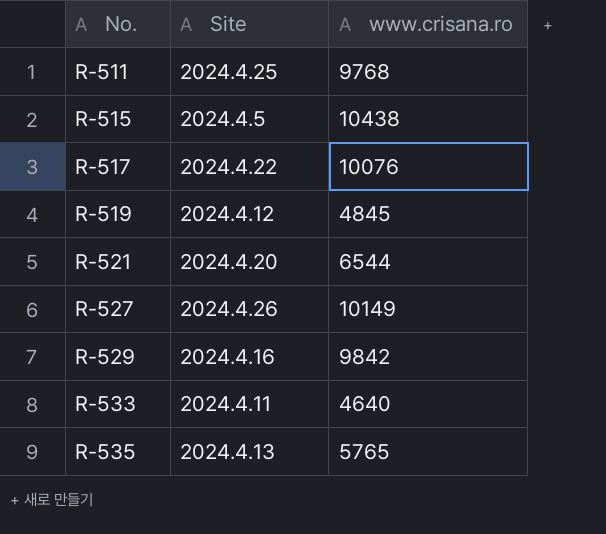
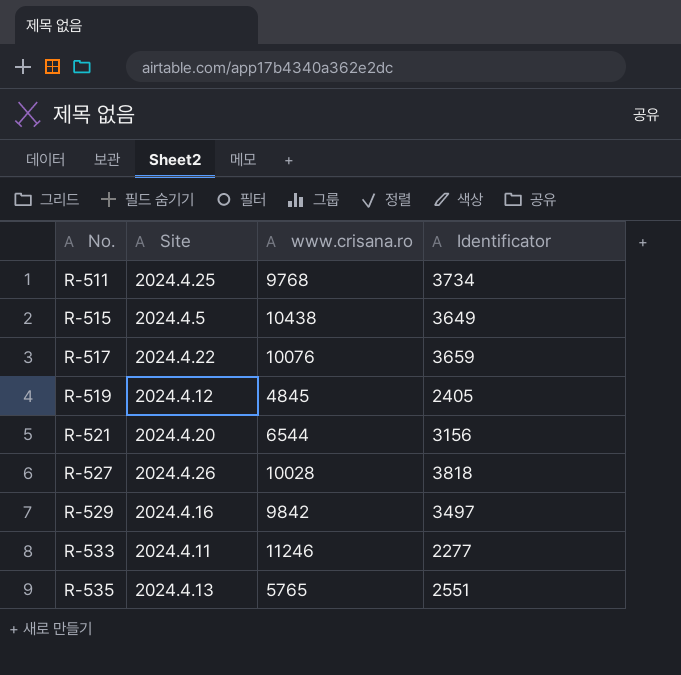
column Identificator | position: none -> 4
R-527 | www.crisana.ro: 10149 -> 10028
R-533 | www.crisana.ro: 4640 -> 11246

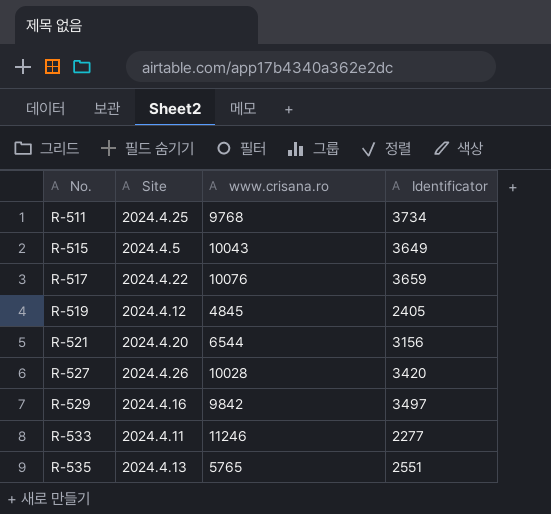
R-515 | www.crisana.ro: 10438 -> 10043
R-527 | Identificator: 3818 -> 3420

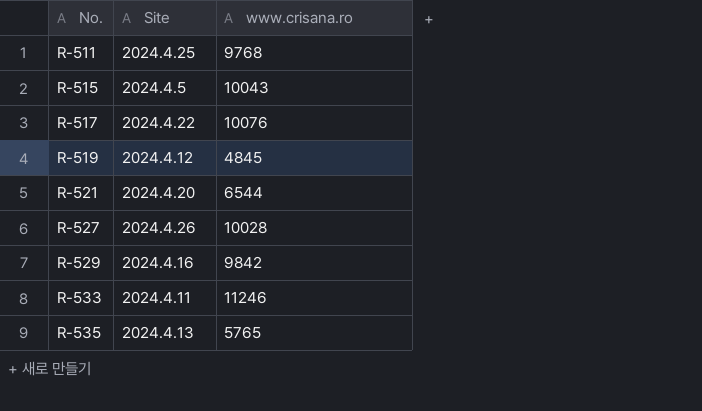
column Identificator | position: 4 -> none

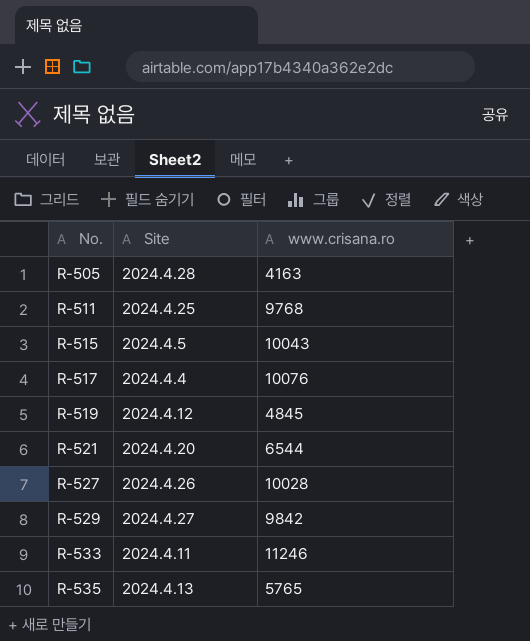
row R-505: none -> 2024.4.28 | 4163
R-517 | Site: 2024.4.22 -> 2024.4.4
R-529 | Site: 2024.4.16 -> 2024.4.27

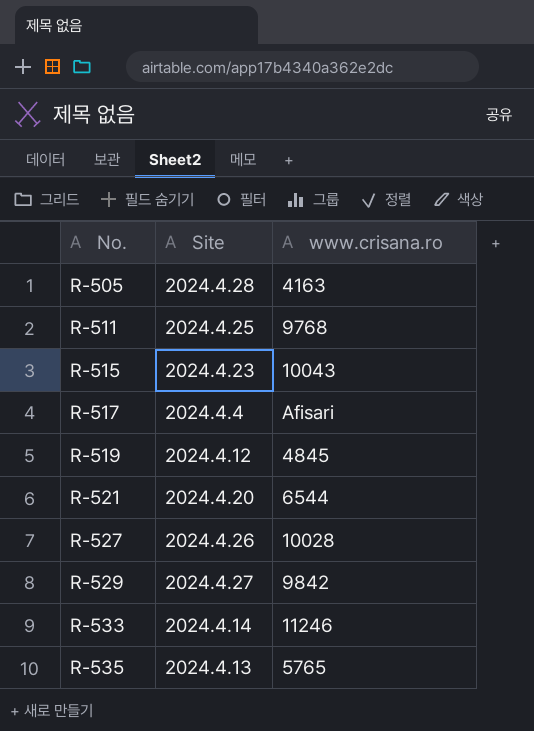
R-515 | Site: 2024.4.5 -> 2024.4.23
R-517 | www.crisana.ro: 10076 -> Afisari
R-533 | Site: 2024.4.11 -> 2024.4.14

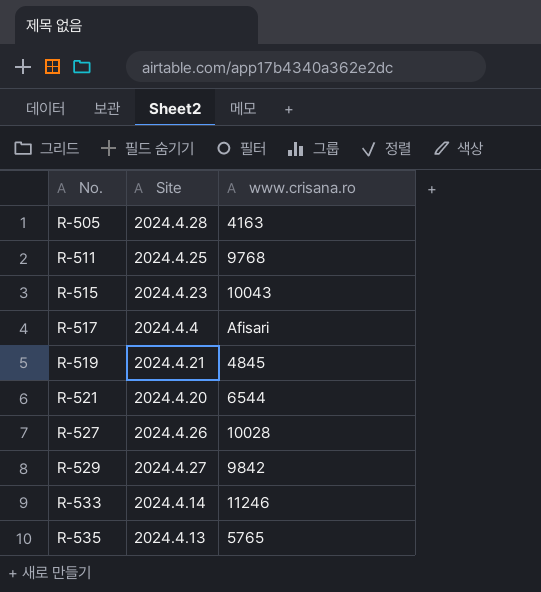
R-519 | Site: 2024.4.12 -> 2024.4.21

